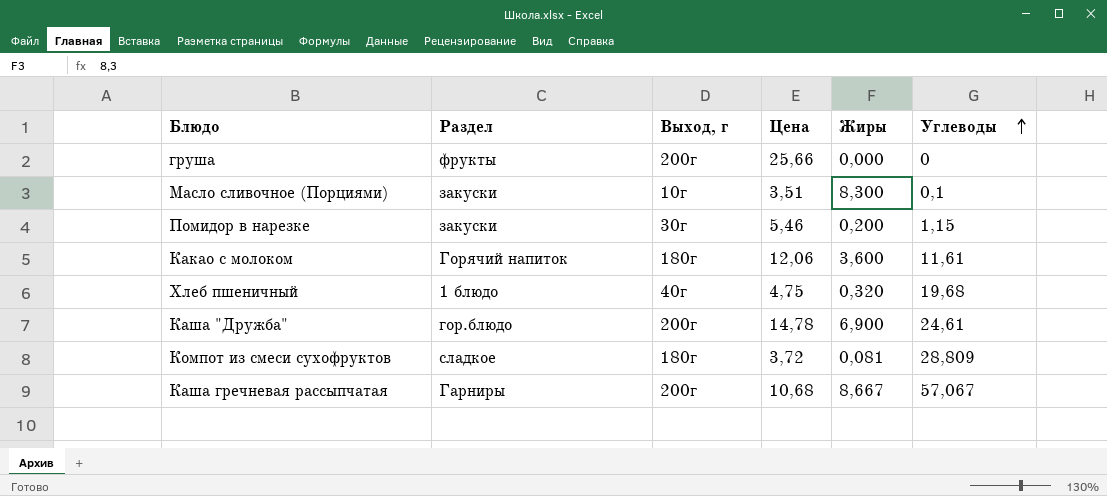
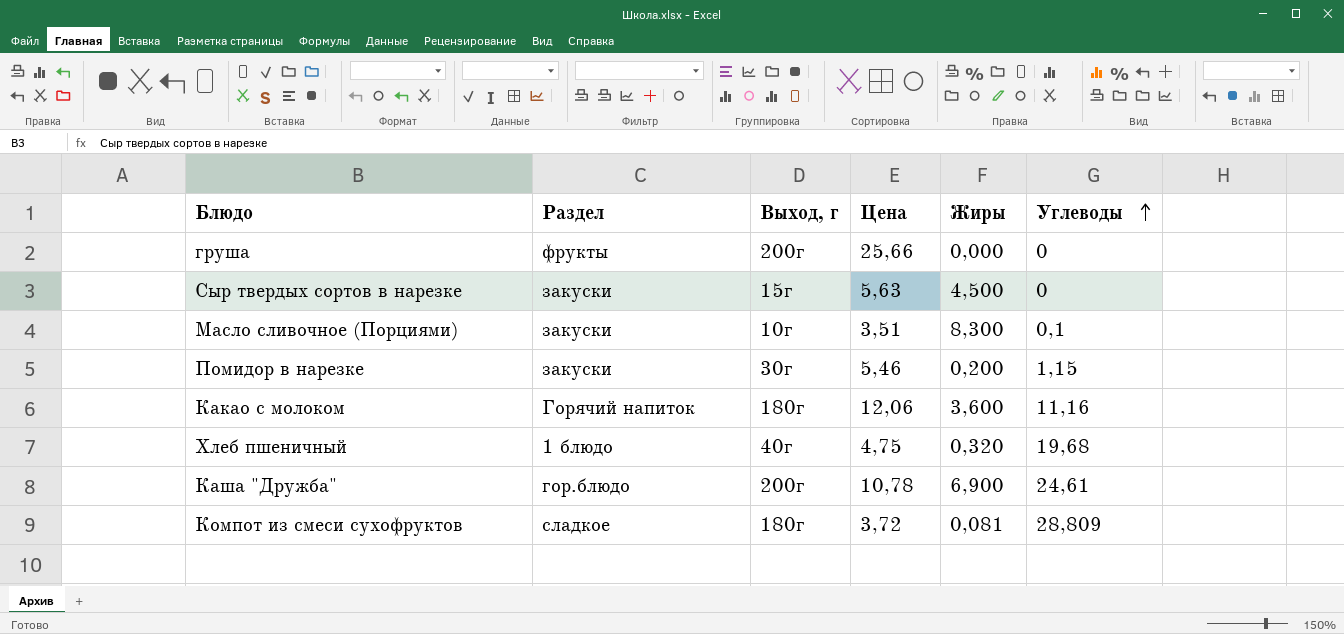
row Каша гречневая рассыпчатая: Гарниры | 200г | 10,68 | 8,667 | 57,067 -> none
row Сыр твердых сортов в нарезке: none -> закуски | 15г | 5,63 | 4,500 | 0
Какао с молоком | Углеводы: 11,61 -> 11,16
Каша "Дружба" | Цена: 14,78 -> 10,78

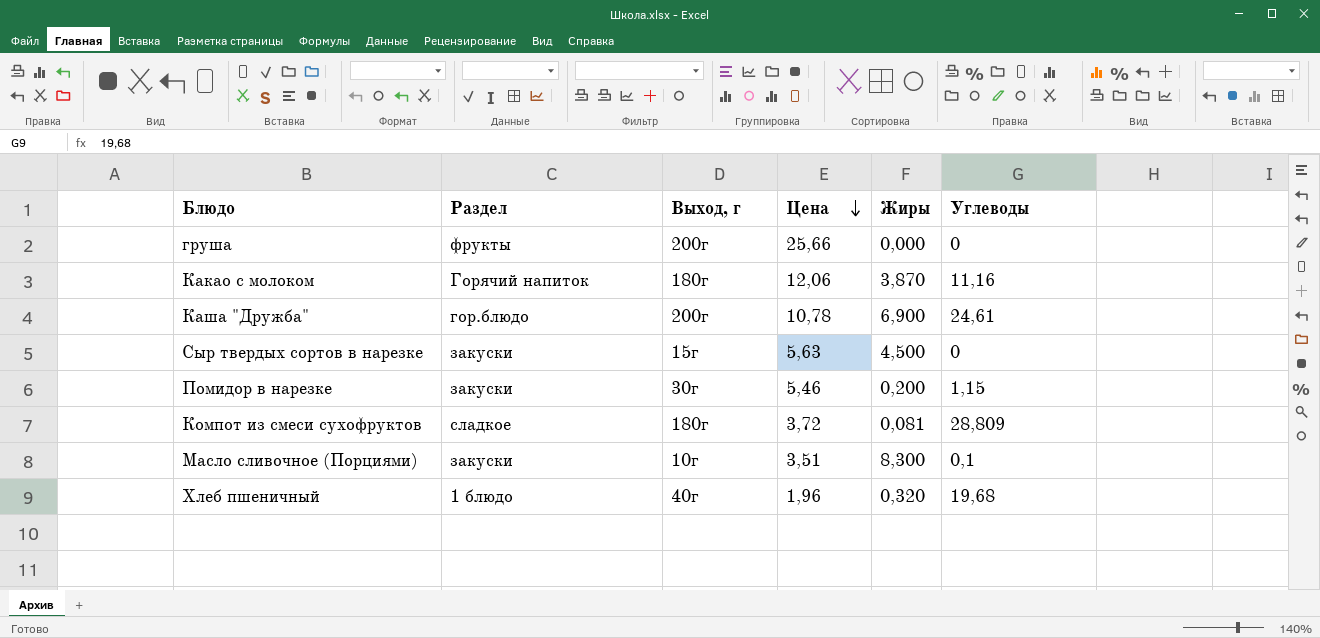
row order: Углеводы ascending -> Цена descending
Какао с молоком | Жиры: 3,600 -> 3,870
Хлеб пшеничный | Цена: 4,75 -> 1,96

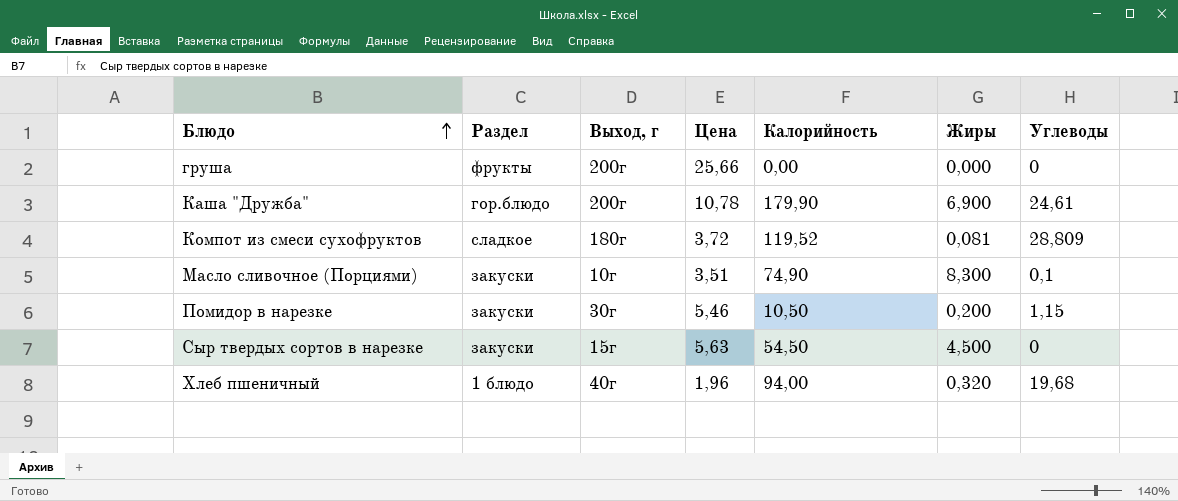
row order: Цена descending -> Блюдо ascending
column Калорийность | position: none -> 5
row Какао с молоком: Горячий напиток | 180г | 12,06 | 3,870 | 11,16 -> none

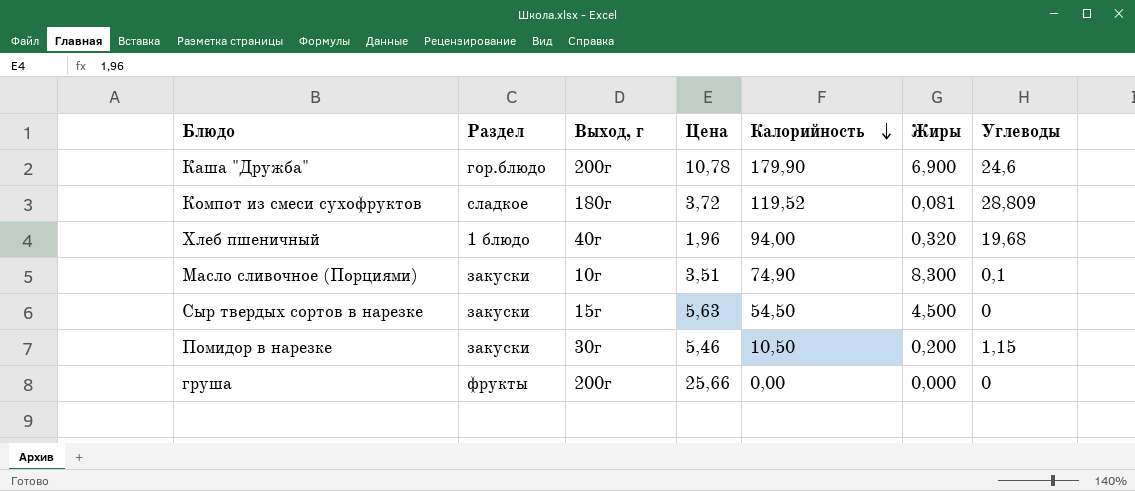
row order: Блюдо ascending -> Калорийность descending
Каша "Дружба" | Углеводы: 24,61 -> 24,6

